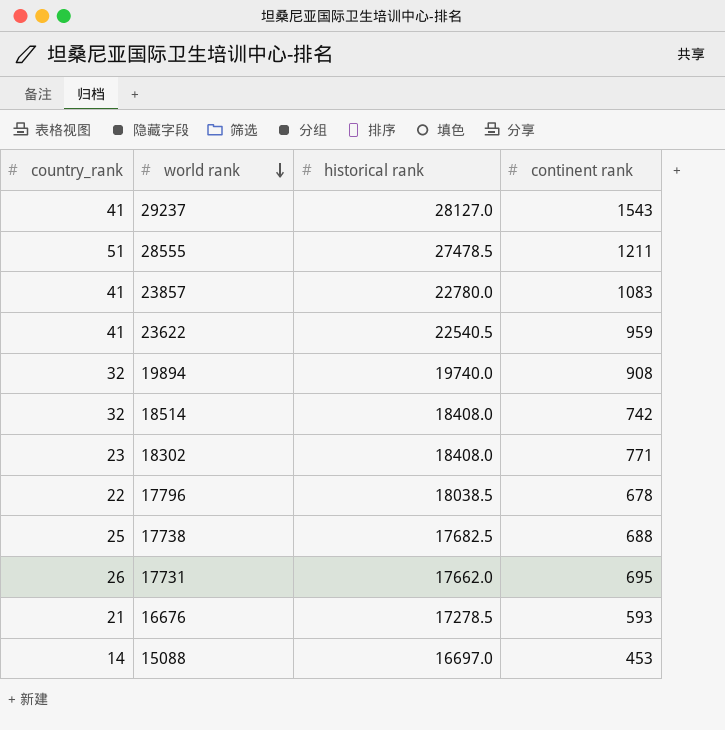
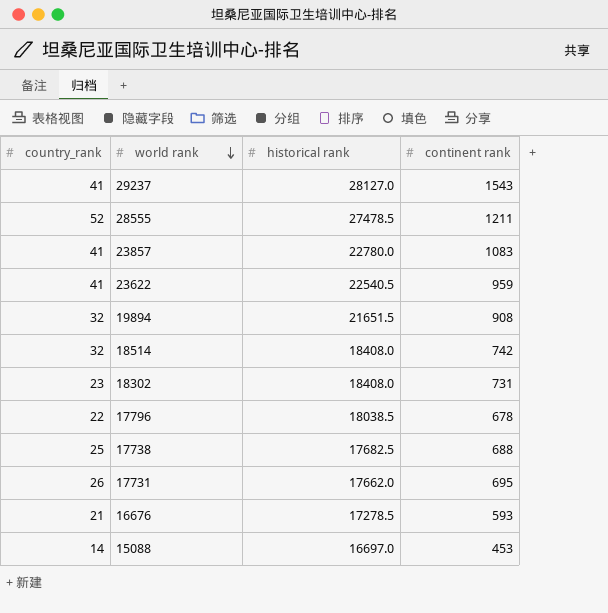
28555 | country_rank: 51 -> 52
19894 | historical rank: 19740.0 -> 21651.5
18302 | continent rank: 771 -> 731

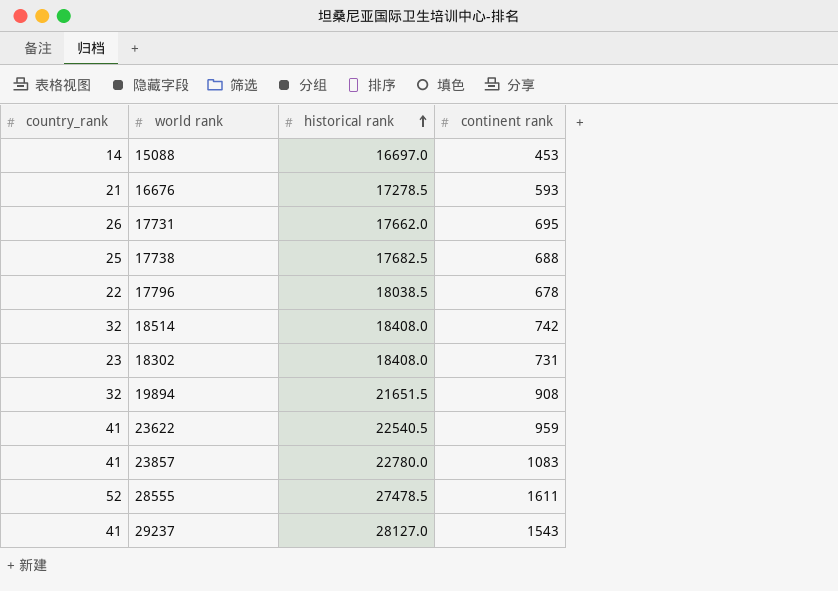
row order: world rank descending -> historical rank ascending
28555 | continent rank: 1211 -> 1611

